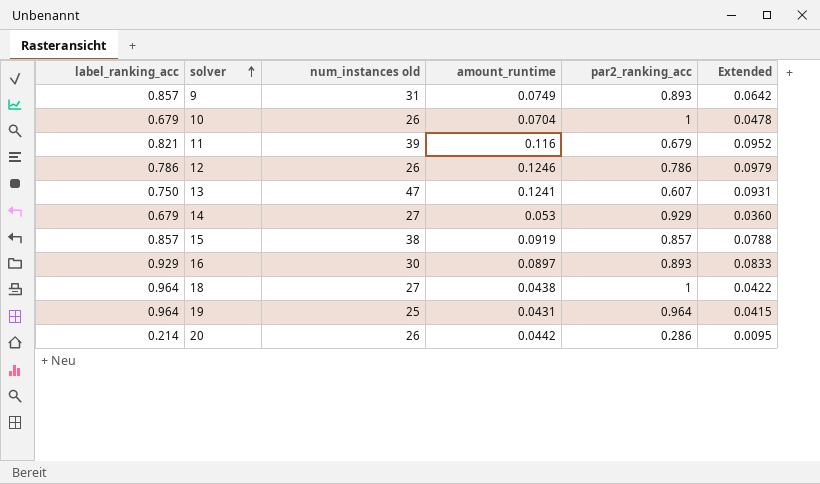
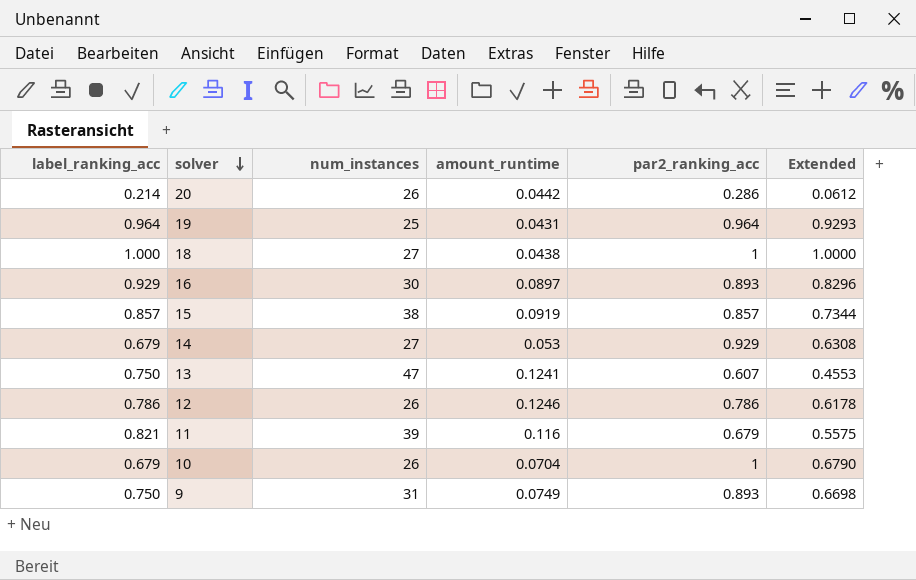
row order: solver ascending -> solver descending
column name: num_instances old -> num_instances
column Extended | formula: [label_ranking_acc] * [amount_runtime] -> [label_ranking_acc] * [par2_ranking_acc]
18 | label_ranking_acc: 0.964 -> 1.000
9 | label_ranking_acc: 0.857 -> 0.750

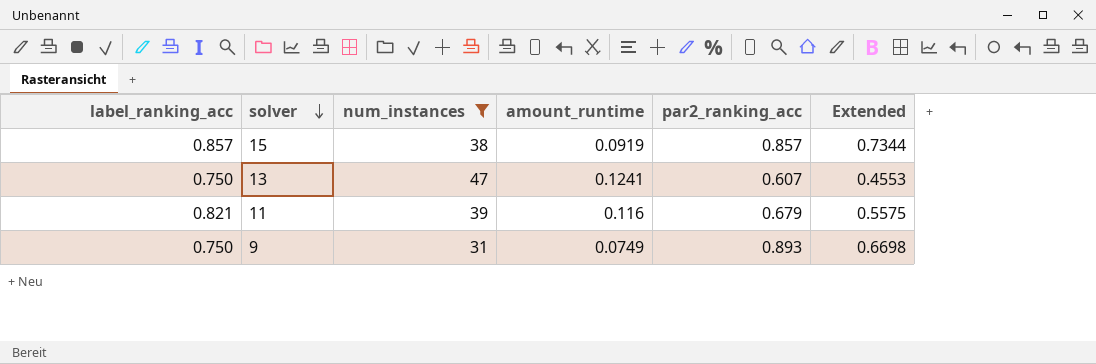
filter: none -> num_instances >= 31

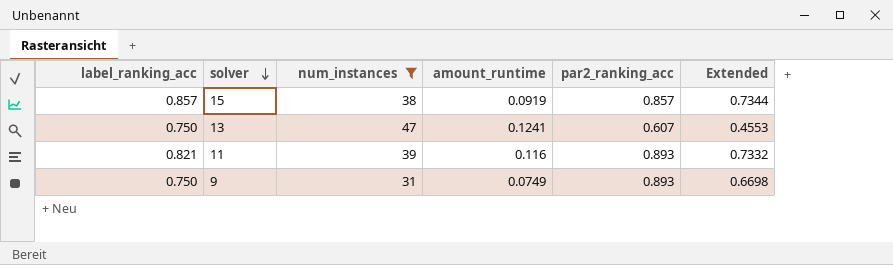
11 | par2_ranking_acc: 0.679 -> 0.893
11 | Extended: 0.5575 -> 0.7332

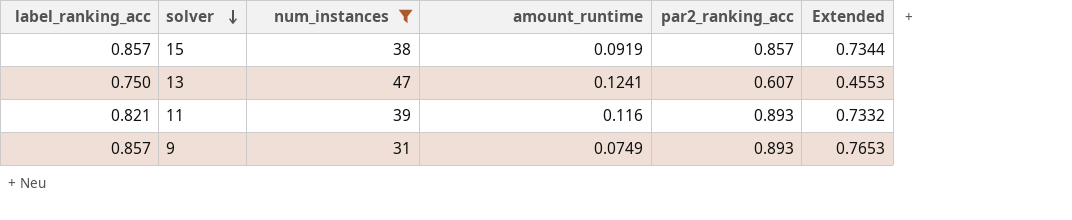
9 | label_ranking_acc: 0.750 -> 0.857
9 | Extended: 0.6698 -> 0.7653

